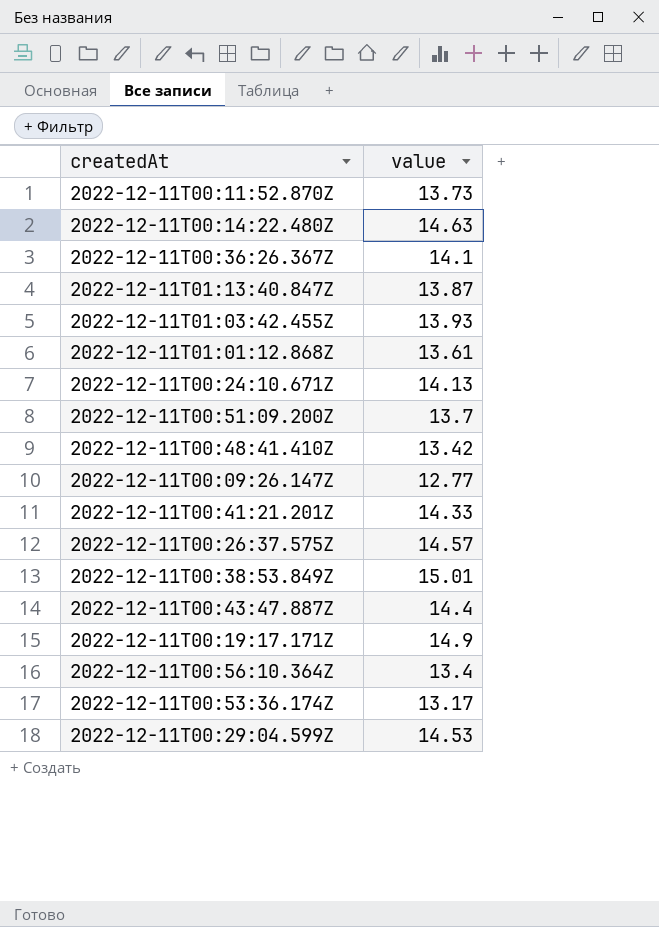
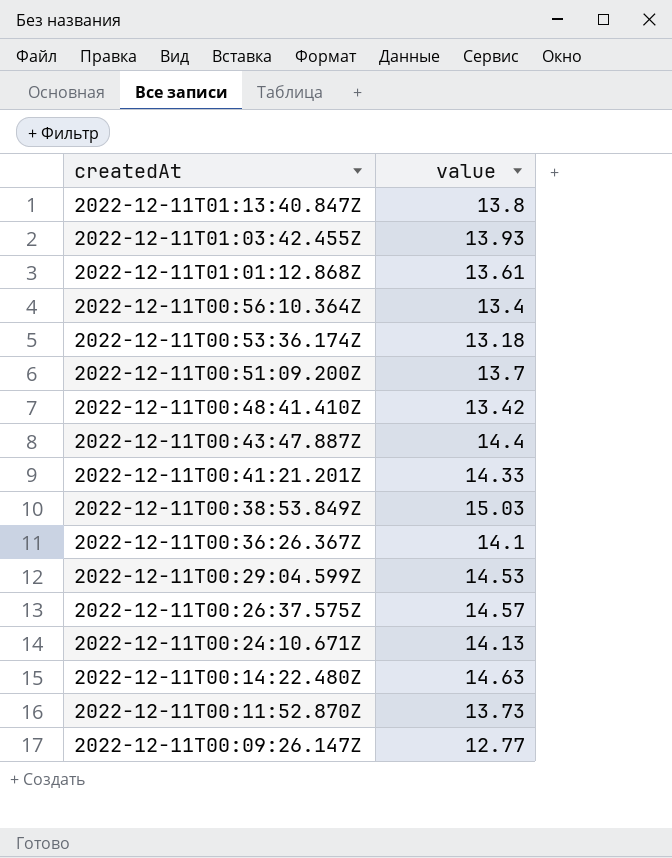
row order: none -> createdAt descending
row 2022-12-11T00:19:17.171Z: 14.9 -> none
2022-12-11T01:13:40.847Z | value: 13.87 -> 13.8
2022-12-11T00:53:36.174Z | value: 13.17 -> 13.18
2022-12-11T00:38:53.849Z | value: 15.01 -> 15.03

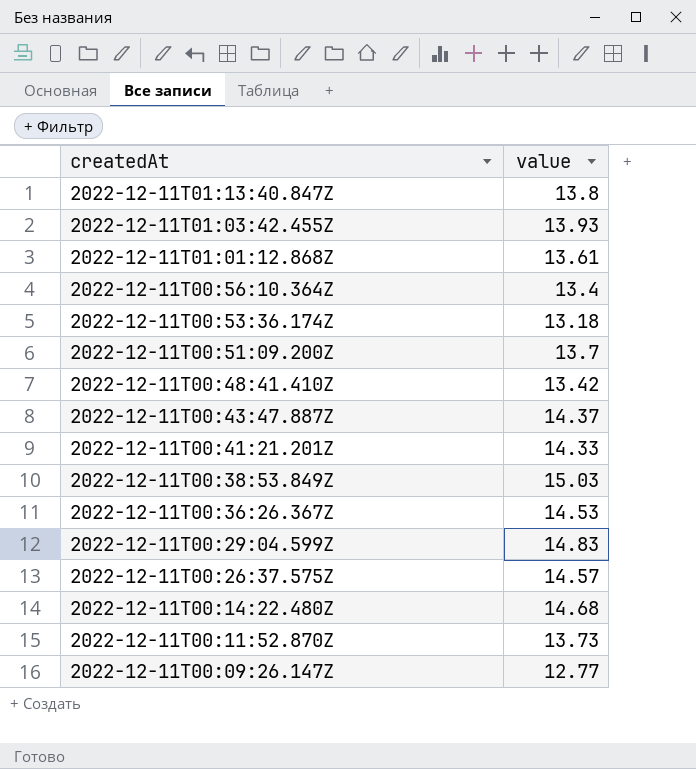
row 2022-12-11T00:24:10.671Z: 14.13 -> none
2022-12-11T00:43:47.887Z | value: 14.4 -> 14.37
2022-12-11T00:36:26.367Z | value: 14.1 -> 14.53
2022-12-11T00:29:04.599Z | value: 14.53 -> 14.83
2022-12-11T00:14:22.480Z | value: 14.63 -> 14.68

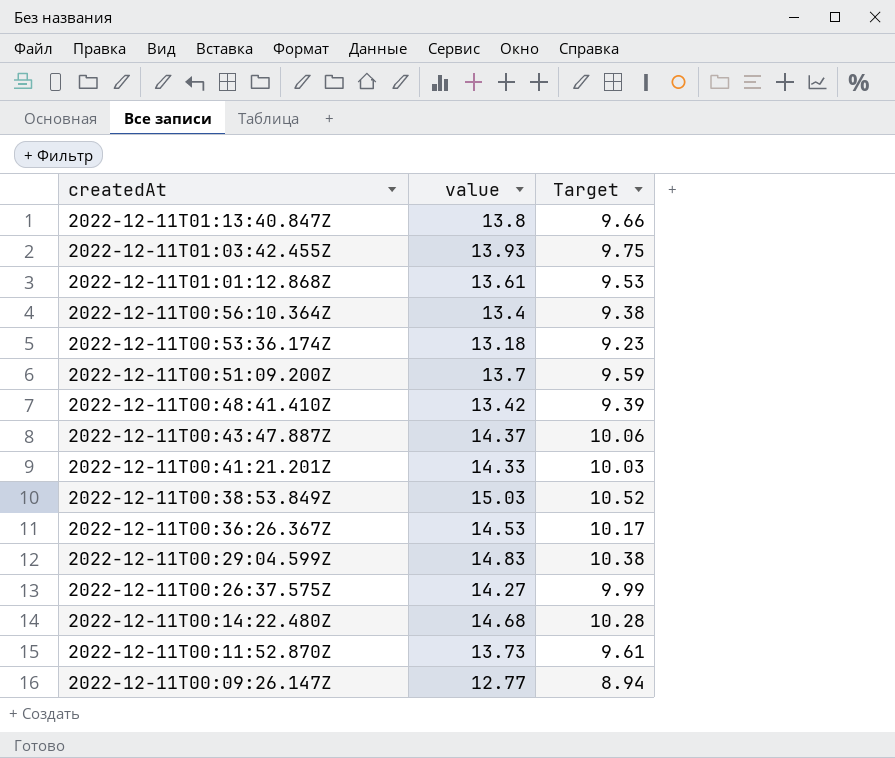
column Target | formula: none -> [value] * 0.7
2022-12-11T00:26:37.575Z | value: 14.57 -> 14.27

